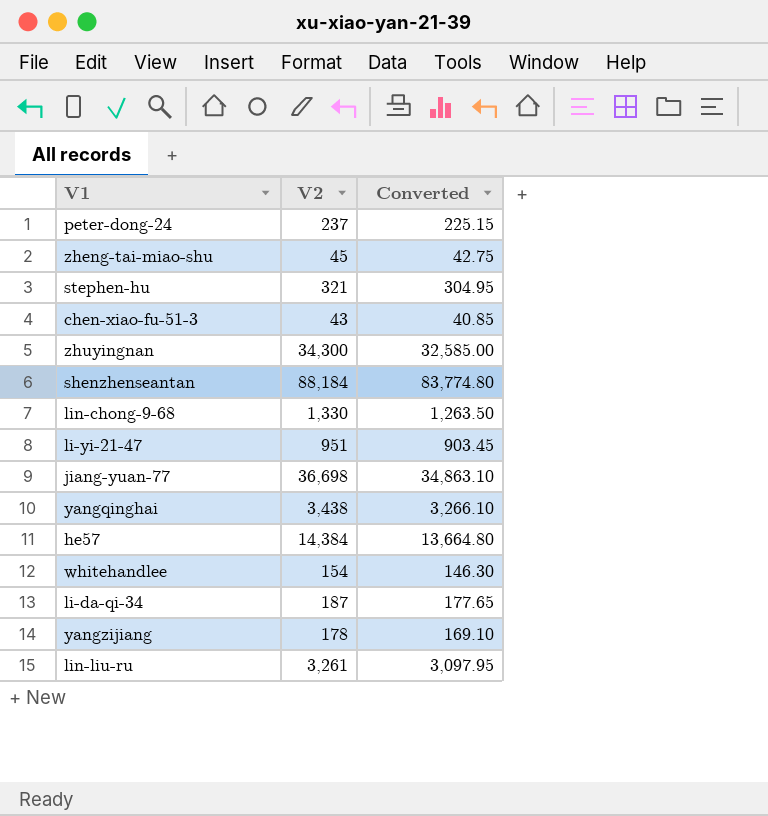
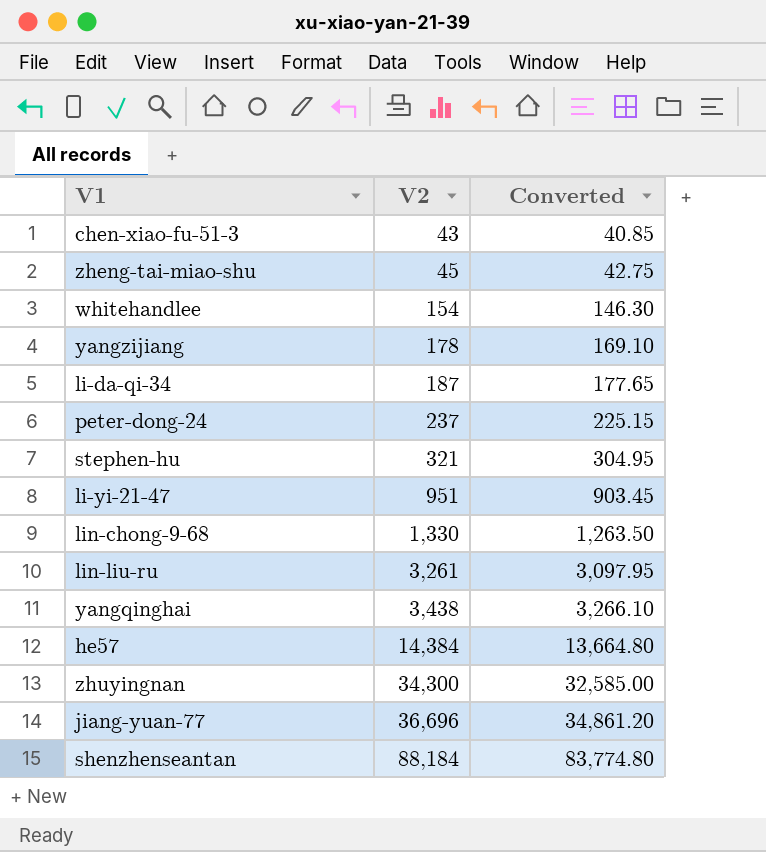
row order: none -> V2 ascending
jiang-yuan-77 | V2: 36,698 -> 36,696
jiang-yuan-77 | Converted: 34,863.10 -> 34,861.20

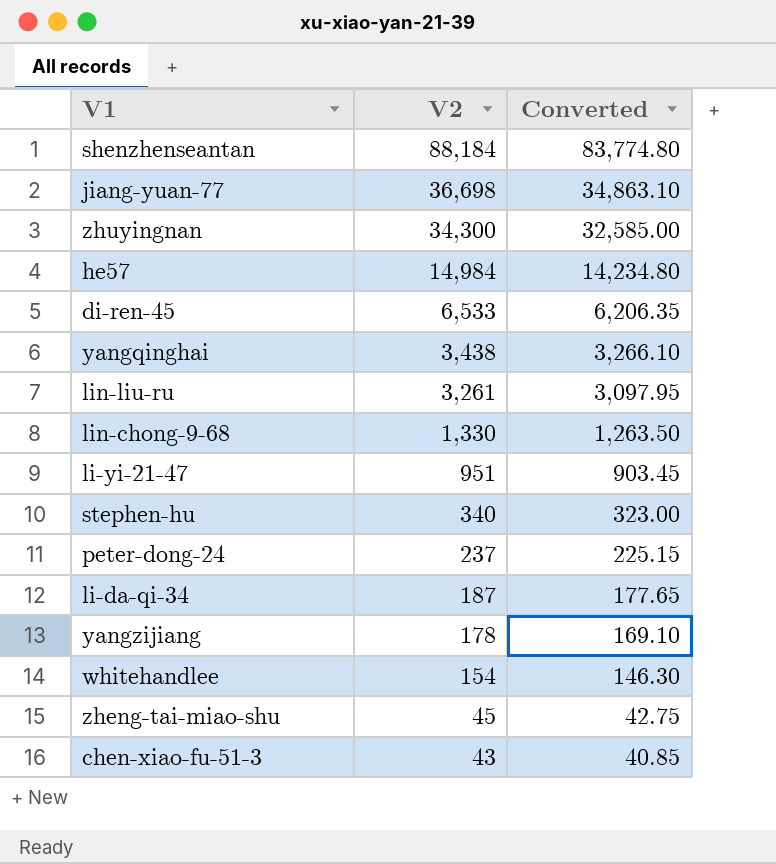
row order: V2 ascending -> V2 descending
jiang-yuan-77 | V2: 36,696 -> 36,698
jiang-yuan-77 | Converted: 34,861.20 -> 34,863.10
he57 | V2: 14,384 -> 14,984
he57 | Converted: 13,664.80 -> 14,234.80
row di-ren-45: none -> 6,533 | 6,206.35
stephen-hu | V2: 321 -> 340
stephen-hu | Converted: 304.95 -> 323.00

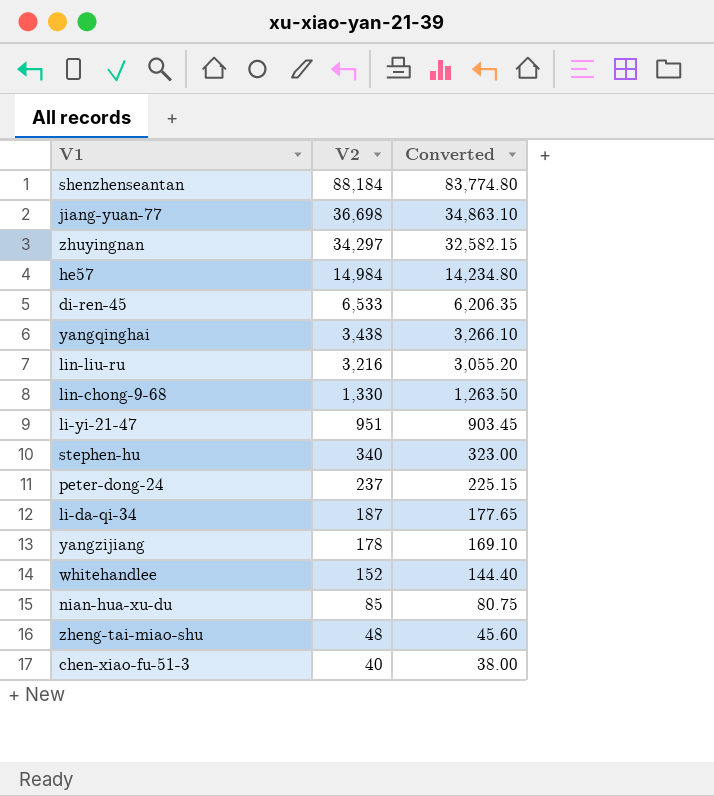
zhuyingnan | V2: 34,300 -> 34,297
zhuyingnan | Converted: 32,585.00 -> 32,582.15
lin-liu-ru | V2: 3,261 -> 3,216
lin-liu-ru | Converted: 3,097.95 -> 3,055.20
whitehandlee | V2: 154 -> 152
whitehandlee | Converted: 146.30 -> 144.40
row nian-hua-xu-du: none -> 85 | 80.75
zheng-tai-miao-shu | V2: 45 -> 48
zheng-tai-miao-shu | Converted: 42.75 -> 45.60
chen-xiao-fu-51-3 | V2: 43 -> 40
chen-xiao-fu-51-3 | Converted: 40.85 -> 38.00

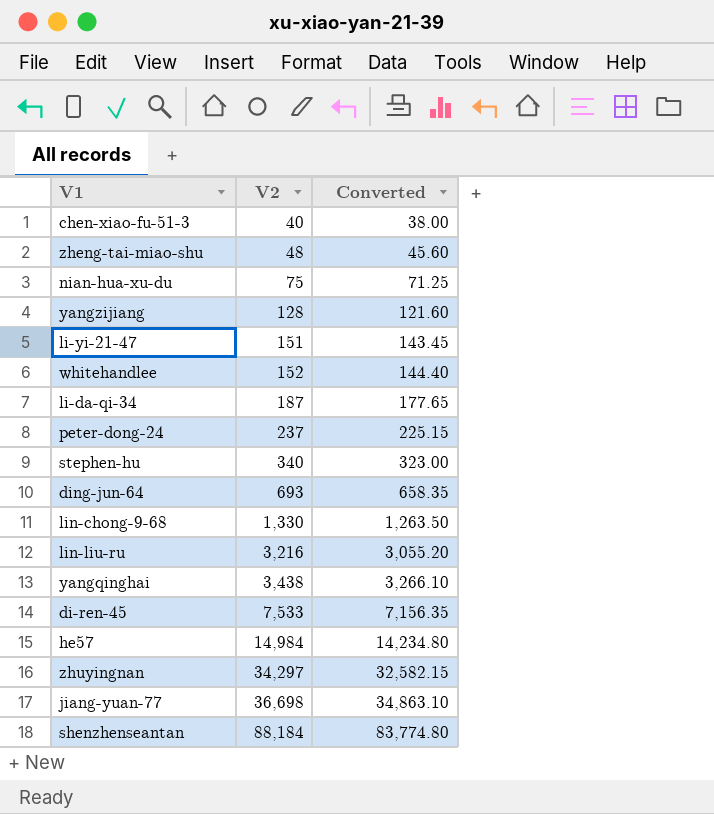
row order: V2 descending -> V2 ascending
nian-hua-xu-du | V2: 85 -> 75
nian-hua-xu-du | Converted: 80.75 -> 71.25
yangzijiang | V2: 178 -> 128
yangzijiang | Converted: 169.10 -> 121.60
li-yi-21-47 | V2: 951 -> 151
li-yi-21-47 | Converted: 903.45 -> 143.45
row ding-jun-64: none -> 693 | 658.35
di-ren-45 | V2: 6,533 -> 7,533
di-ren-45 | Converted: 6,206.35 -> 7,156.35

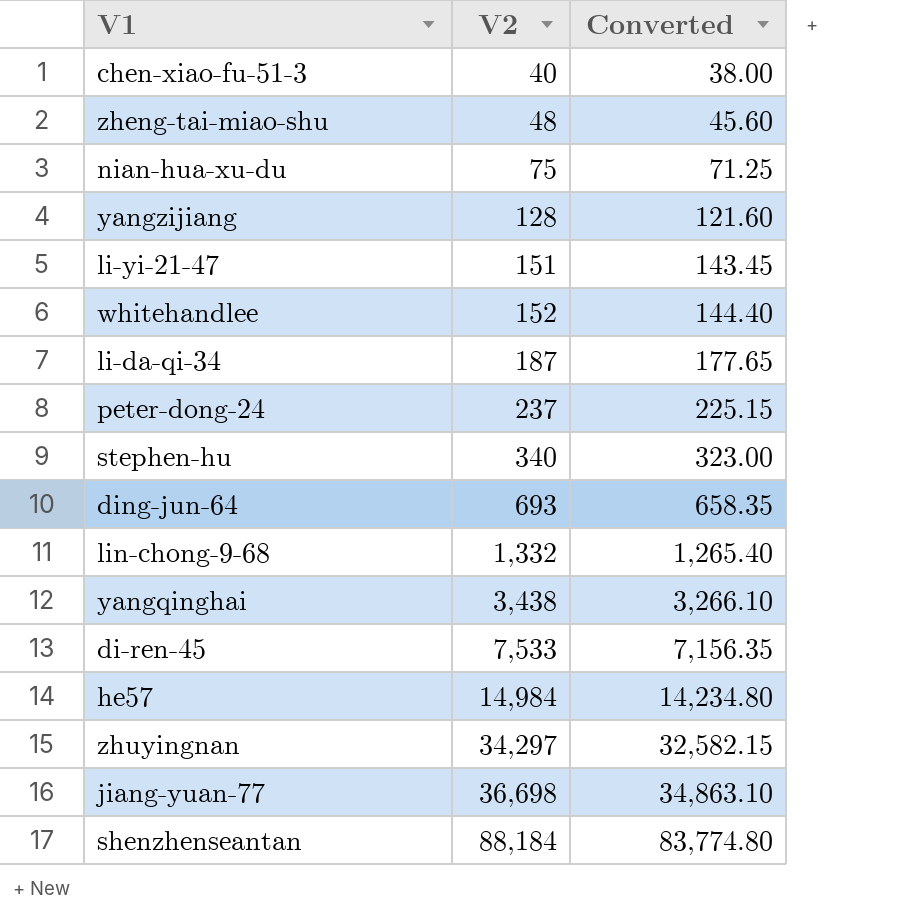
row lin-liu-ru: 3,216 | 3,055.20 -> none
lin-chong-9-68 | V2: 1,330 -> 1,332
lin-chong-9-68 | Converted: 1,263.50 -> 1,265.40

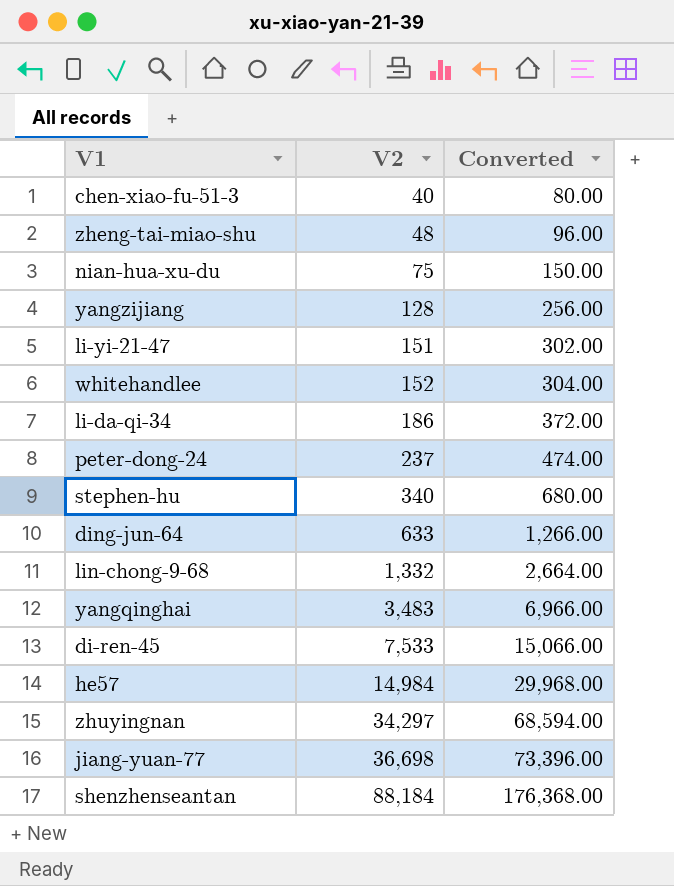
column Converted | formula: [V2] * 0.95 -> [V2] * 2
li-da-qi-34 | V2: 187 -> 186
ding-jun-64 | V2: 693 -> 633
yangqinghai | V2: 3,438 -> 3,483

